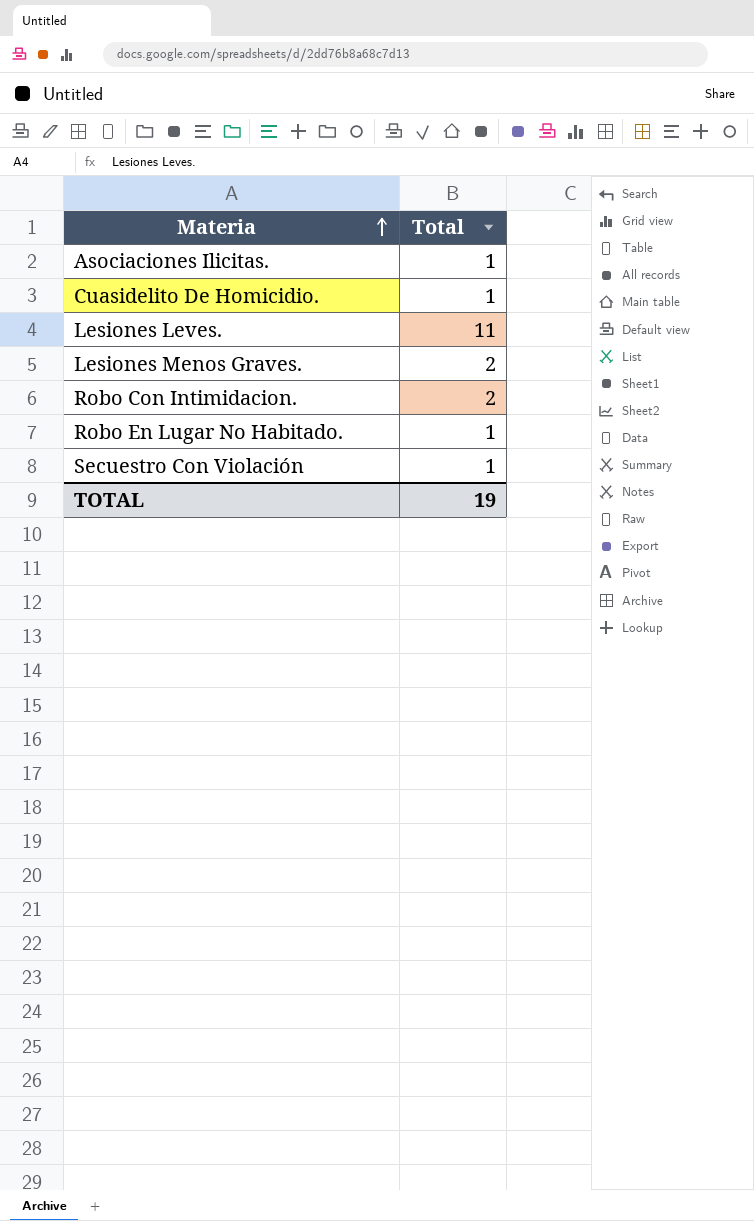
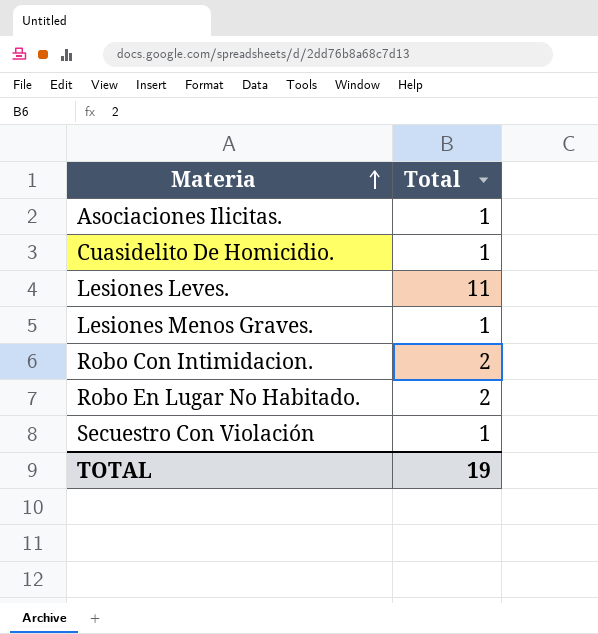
Lesiones Menos Graves. | Total: 2 -> 1
Robo En Lugar No Habitado. | Total: 1 -> 2

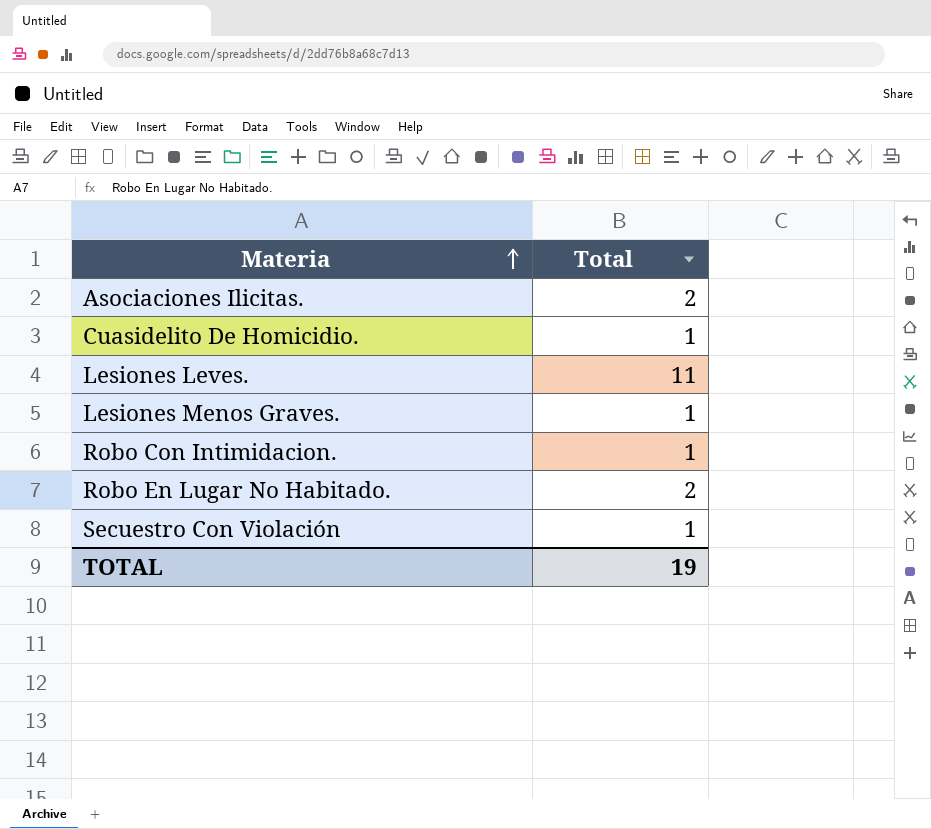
Asociaciones Ilicitas. | Total: 1 -> 2
Robo Con Intimidacion. | Total: 2 -> 1

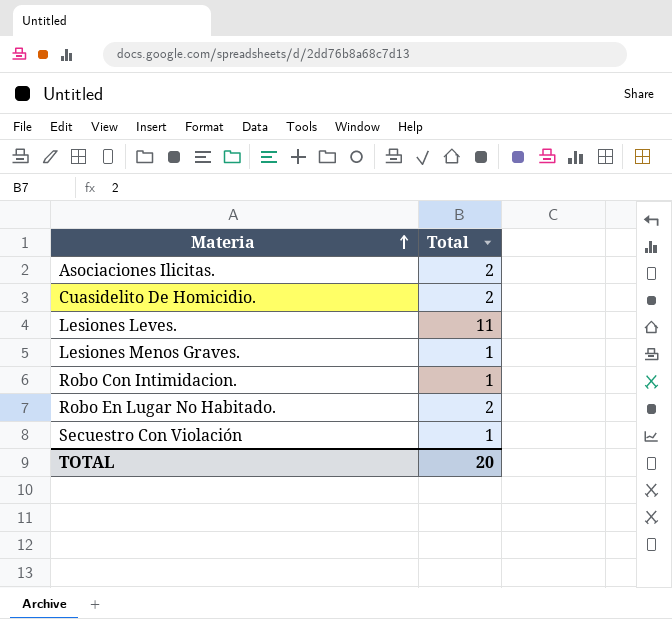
Cuasidelito De Homicidio. | Total: 1 -> 2
TOTAL | Total: 19 -> 20

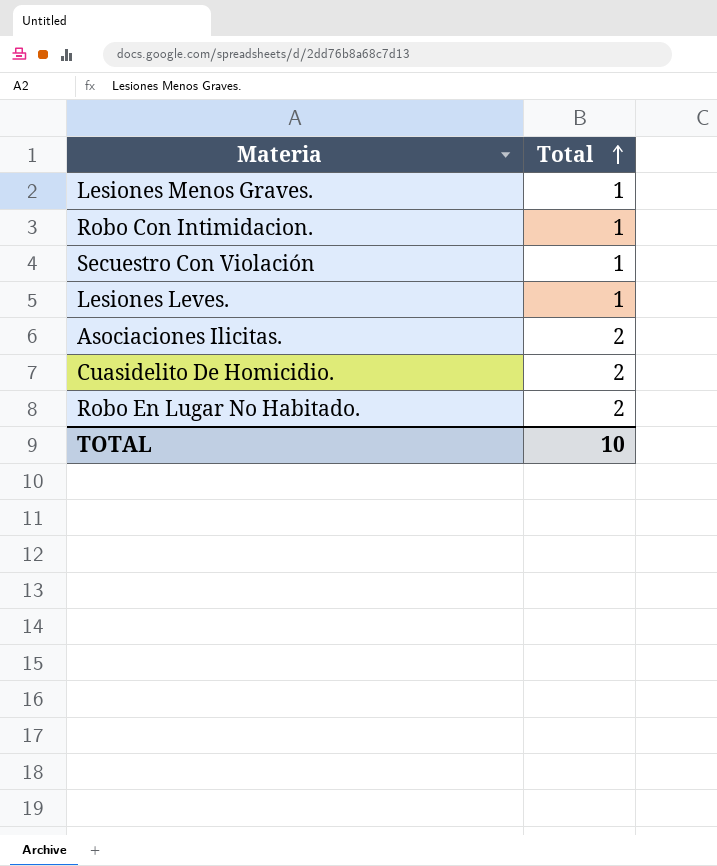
row order: Materia ascending -> Total ascending
Lesiones Leves. | Total: 11 -> 1
TOTAL | Total: 20 -> 10

